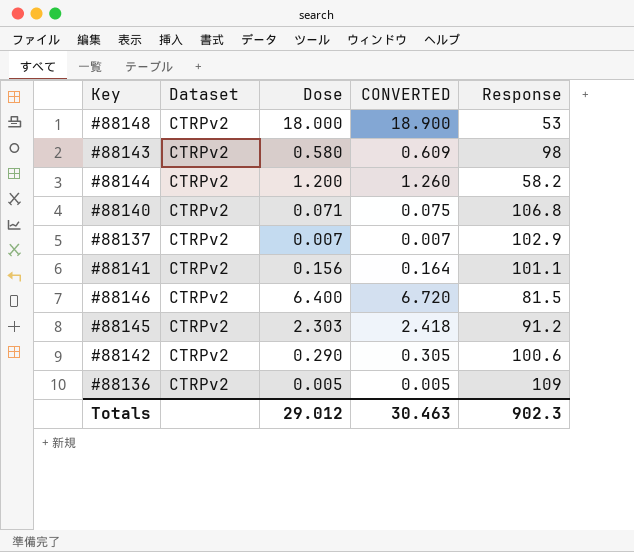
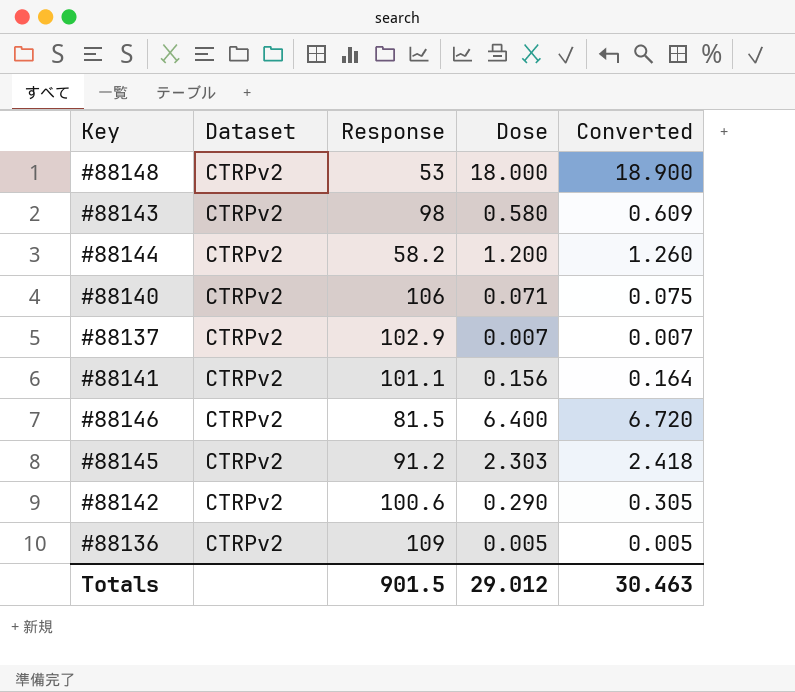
column Response | position: 5 -> 3
column name: CONVERTED -> Converted
#88140 | Response: 106.8 -> 106
Totals | Response: 902.3 -> 901.5

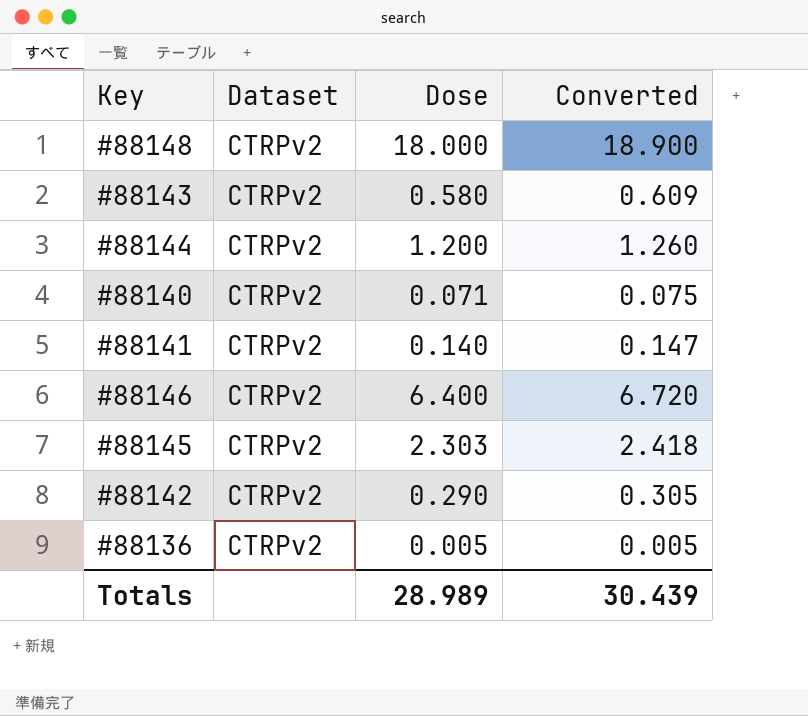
column Response | position: 3 -> none
row #88137: CTRPv2 | 102.9 | 0.007 | 0.007 -> none
#88141 | Dose: 0.156 -> 0.140
#88141 | Converted: 0.164 -> 0.147
Totals | Dose: 29.012 -> 28.989
Totals | Converted: 30.463 -> 30.439

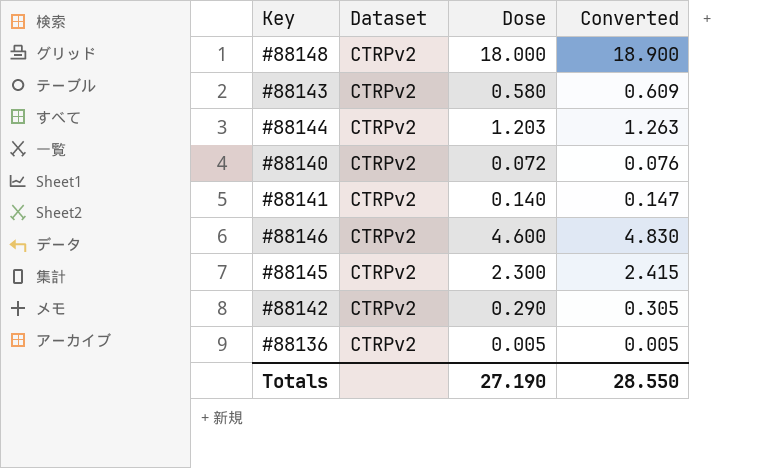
#88144 | Dose: 1.200 -> 1.203
#88144 | Converted: 1.260 -> 1.263
#88140 | Dose: 0.071 -> 0.072
#88140 | Converted: 0.075 -> 0.076
#88146 | Dose: 6.400 -> 4.600
#88146 | Converted: 6.720 -> 4.830
#88145 | Dose: 2.303 -> 2.300
#88145 | Converted: 2.418 -> 2.415
Totals | Dose: 28.989 -> 27.190
Totals | Converted: 30.439 -> 28.550

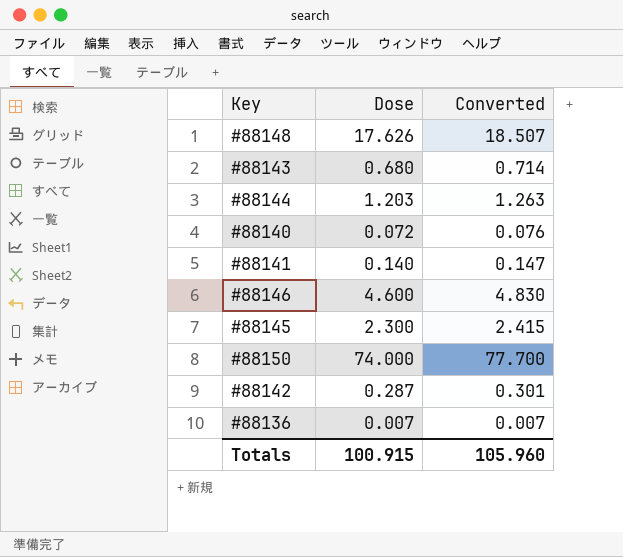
column Dataset | position: 2 -> none
#88148 | Dose: 18.000 -> 17.626
#88148 | Converted: 18.900 -> 18.507
#88143 | Dose: 0.580 -> 0.680
#88143 | Converted: 0.609 -> 0.714
row #88150: none -> 74.000 | 77.700
#88142 | Dose: 0.290 -> 0.287
#88142 | Converted: 0.305 -> 0.301
#88136 | Dose: 0.005 -> 0.007
#88136 | Converted: 0.005 -> 0.007
Totals | Dose: 27.190 -> 100.915
Totals | Converted: 28.550 -> 105.960

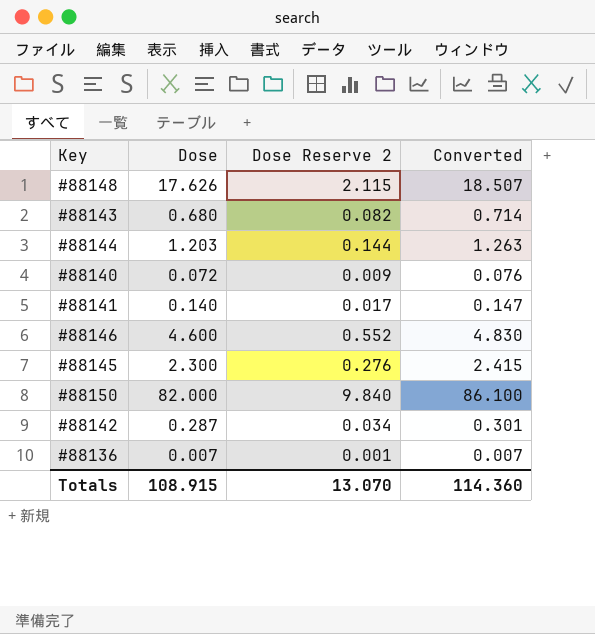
column Dose Reserve 2 | formula: none -> [Dose] * 0.12
#88150 | Dose: 74.000 -> 82.000
#88150 | Converted: 77.700 -> 86.100
Totals | Dose: 100.915 -> 108.915
Totals | Converted: 105.960 -> 114.360

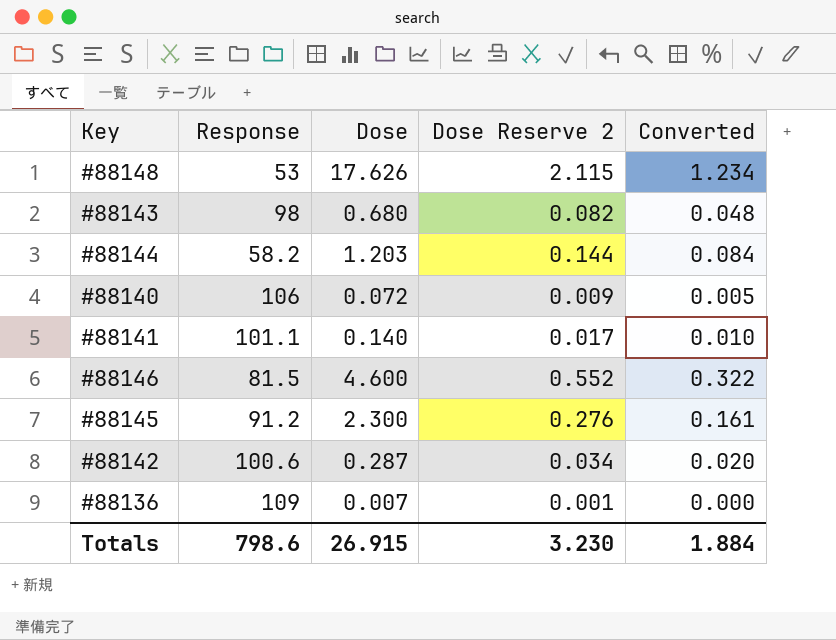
column Response | position: none -> 2
column Converted | formula: [Dose] * 1.05 -> [Dose] * 0.07
row #88150: 82.000 | 9.840 | 86.100 -> none
Totals | Dose: 108.915 -> 26.915
Totals | Dose Reserve 2: 13.070 -> 3.230
Totals | Converted: 114.360 -> 1.884

